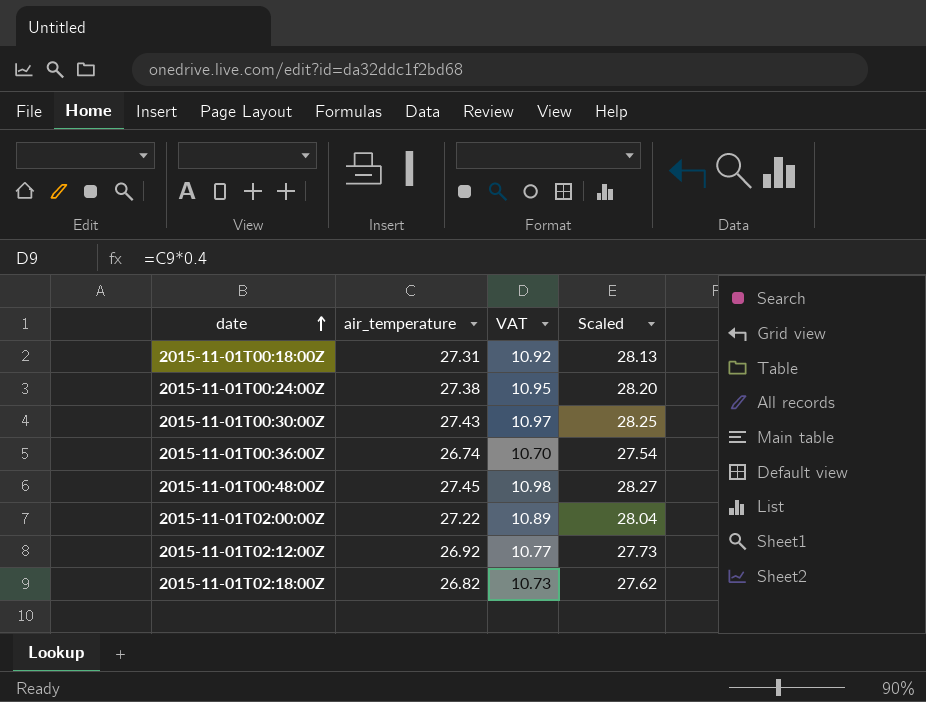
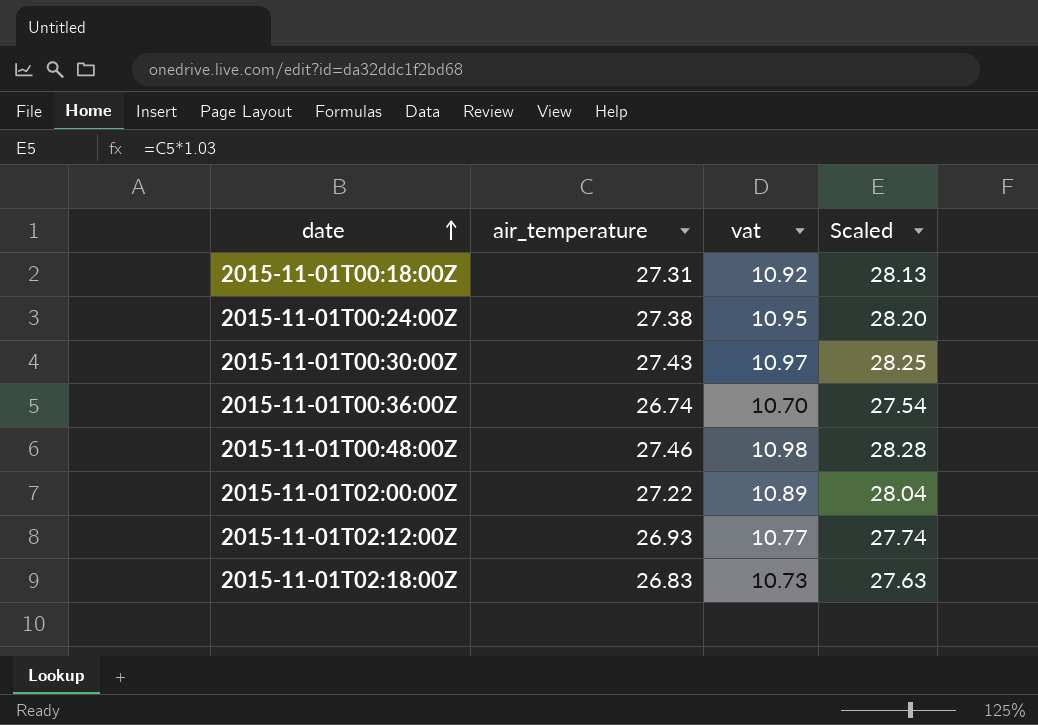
column name: VAT -> vat
2015-11-01T00:48:00Z | air_temperature: 27.45 -> 27.46
2015-11-01T00:48:00Z | Scaled: 28.27 -> 28.28
2015-11-01T02:12:00Z | air_temperature: 26.92 -> 26.93
2015-11-01T02:12:00Z | Scaled: 27.73 -> 27.74
2015-11-01T02:18:00Z | air_temperature: 26.82 -> 26.83
2015-11-01T02:18:00Z | Scaled: 27.62 -> 27.63

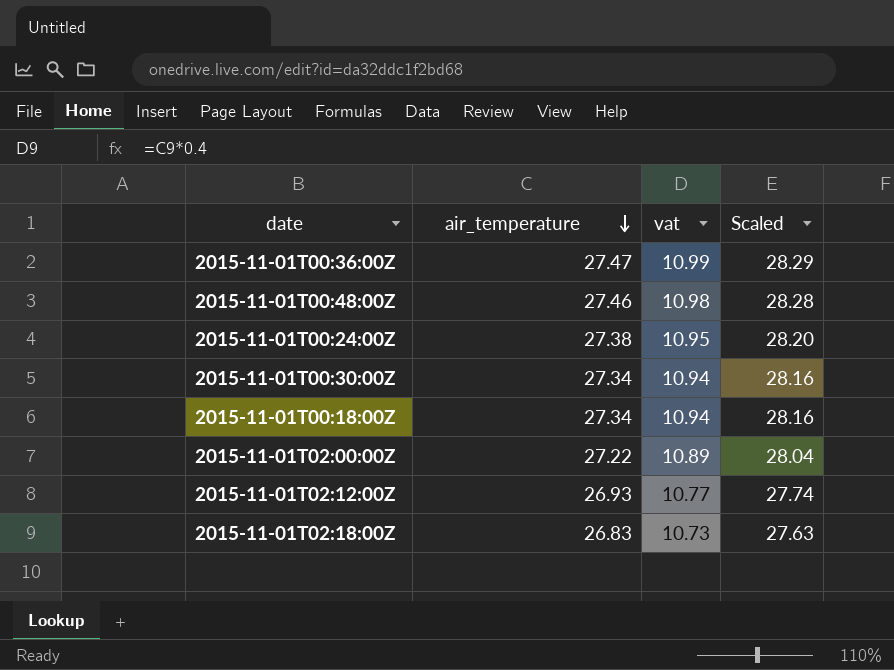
row order: date ascending -> air_temperature descending
2015-11-01T00:36:00Z | air_temperature: 26.74 -> 27.47
2015-11-01T00:36:00Z | vat: 10.70 -> 10.99
2015-11-01T00:36:00Z | Scaled: 27.54 -> 28.29
2015-11-01T00:30:00Z | air_temperature: 27.43 -> 27.34
2015-11-01T00:30:00Z | vat: 10.97 -> 10.94
2015-11-01T00:30:00Z | Scaled: 28.25 -> 28.16
2015-11-01T00:18:00Z | air_temperature: 27.31 -> 27.34
2015-11-01T00:18:00Z | vat: 10.92 -> 10.94
2015-11-01T00:18:00Z | Scaled: 28.13 -> 28.16

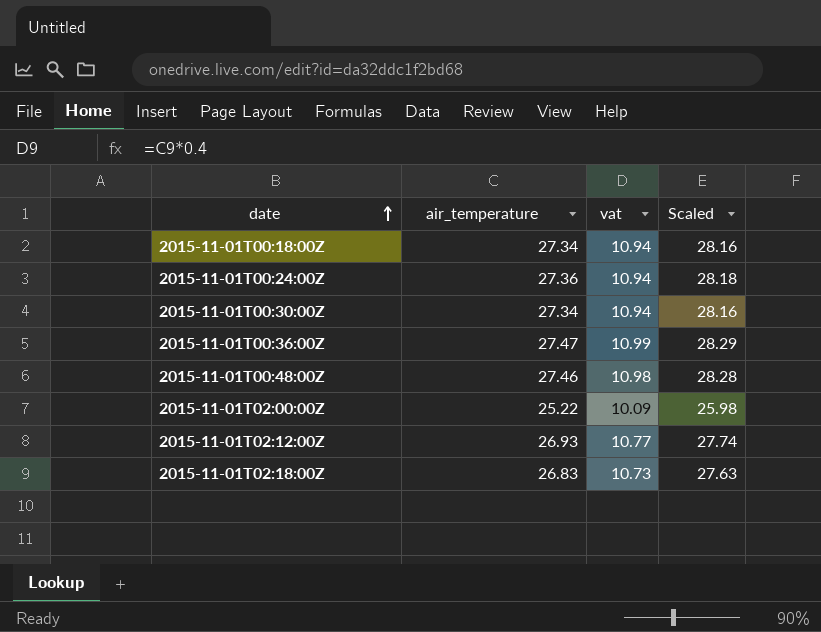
row order: air_temperature descending -> date ascending
2015-11-01T00:24:00Z | air_temperature: 27.38 -> 27.36
2015-11-01T00:24:00Z | vat: 10.95 -> 10.94
2015-11-01T00:24:00Z | Scaled: 28.20 -> 28.18
2015-11-01T02:00:00Z | air_temperature: 27.22 -> 25.22
2015-11-01T02:00:00Z | vat: 10.89 -> 10.09
2015-11-01T02:00:00Z | Scaled: 28.04 -> 25.98

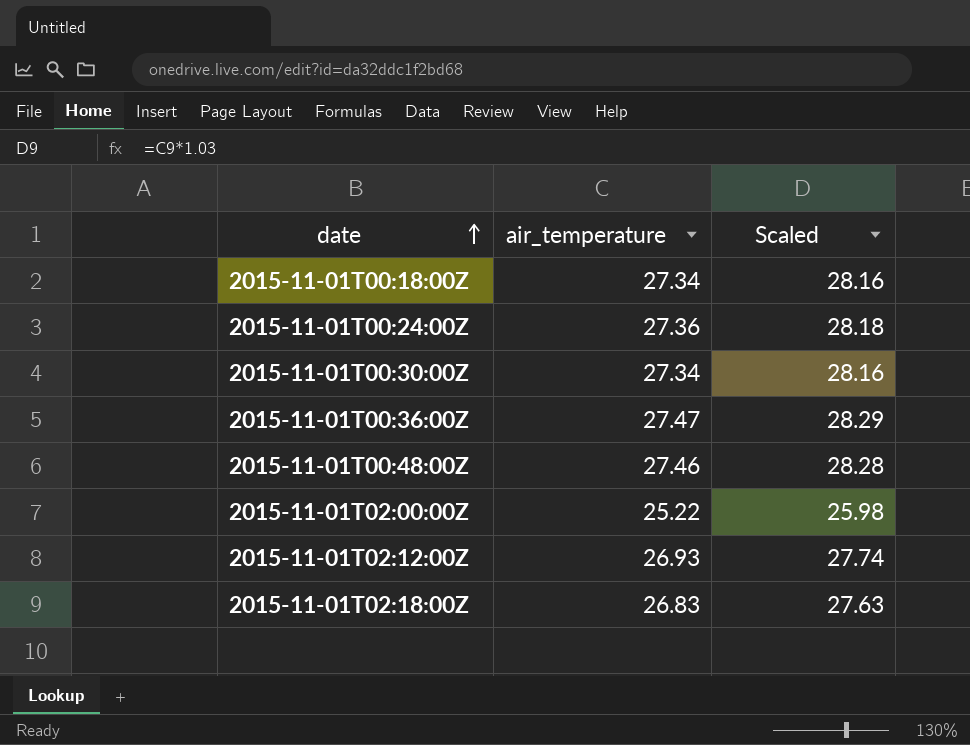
column vat | formula: [air_temperature] * 0.4 -> none

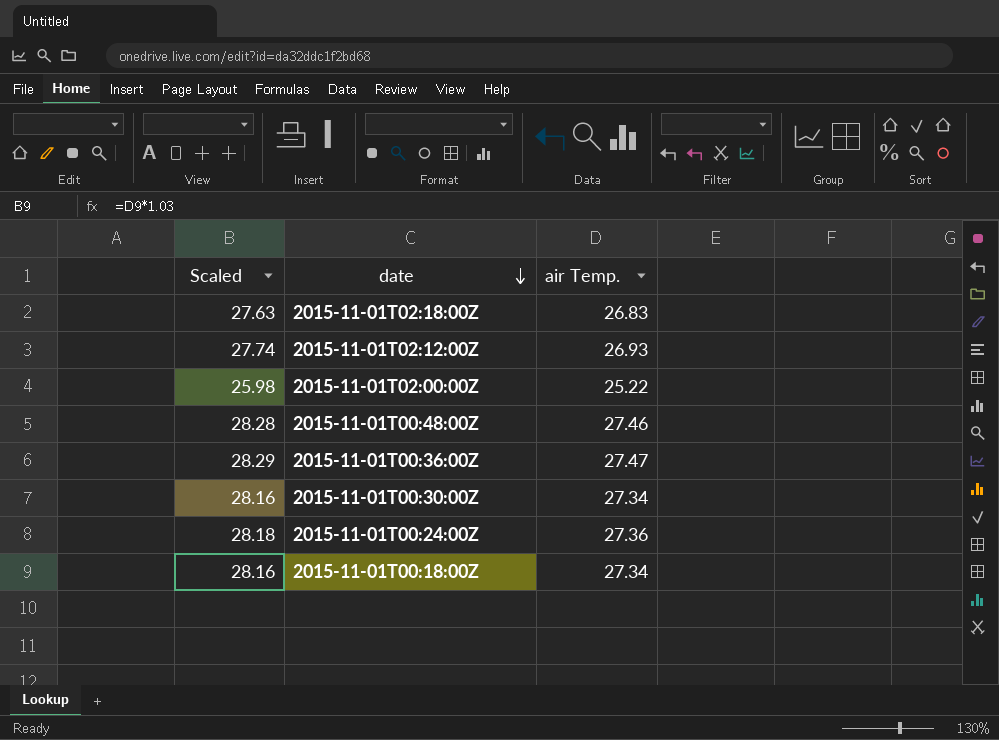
row order: date ascending -> date descending
column Scaled | position: 3 -> 1
column name: air_temperature -> air Temp.

